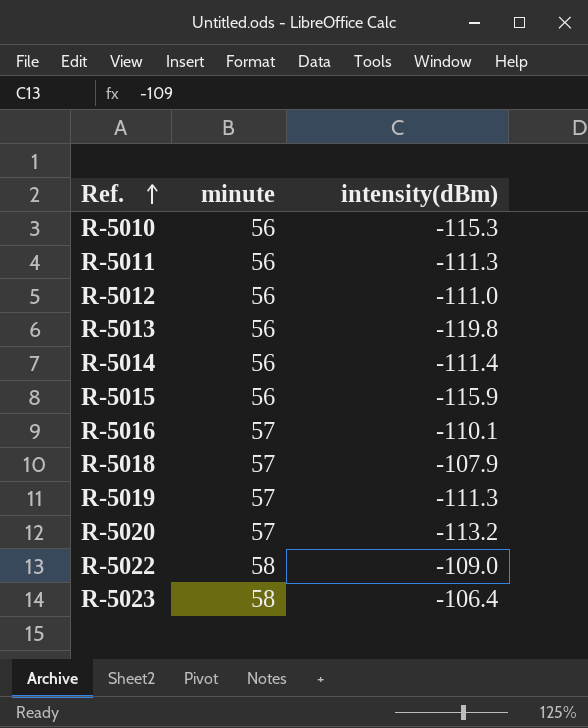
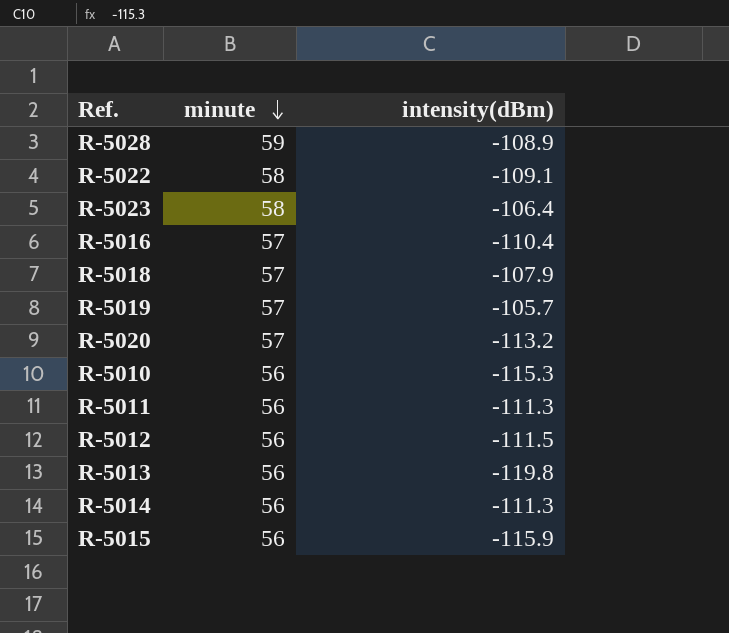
row order: Ref. ascending -> minute descending
row R-5028: none -> 59 | -108.9
R-5022 | intensity(dBm): -109.0 -> -109.1
R-5016 | intensity(dBm): -110.1 -> -110.4
R-5019 | intensity(dBm): -111.3 -> -105.7
R-5012 | intensity(dBm): -111.0 -> -111.5
R-5014 | intensity(dBm): -111.4 -> -111.3

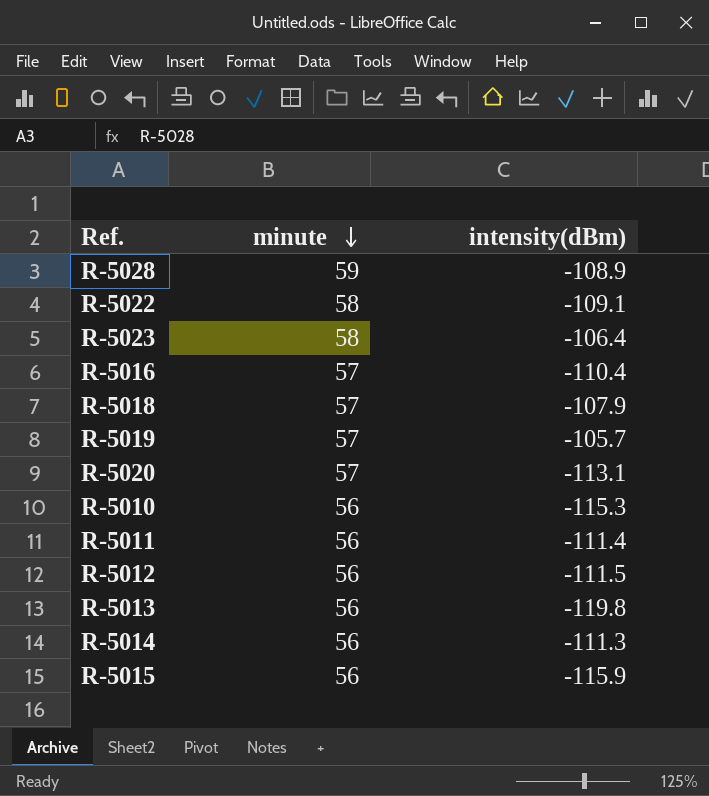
R-5020 | intensity(dBm): -113.2 -> -113.1
R-5011 | intensity(dBm): -111.3 -> -111.4

